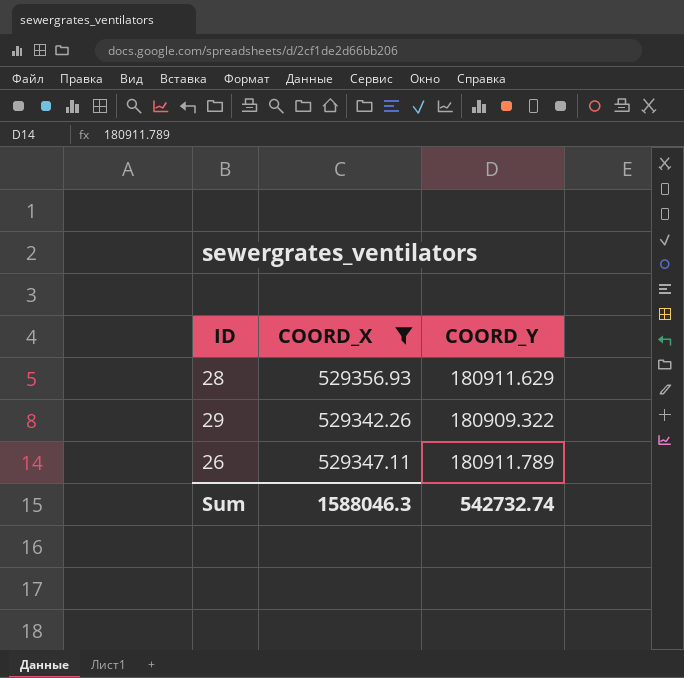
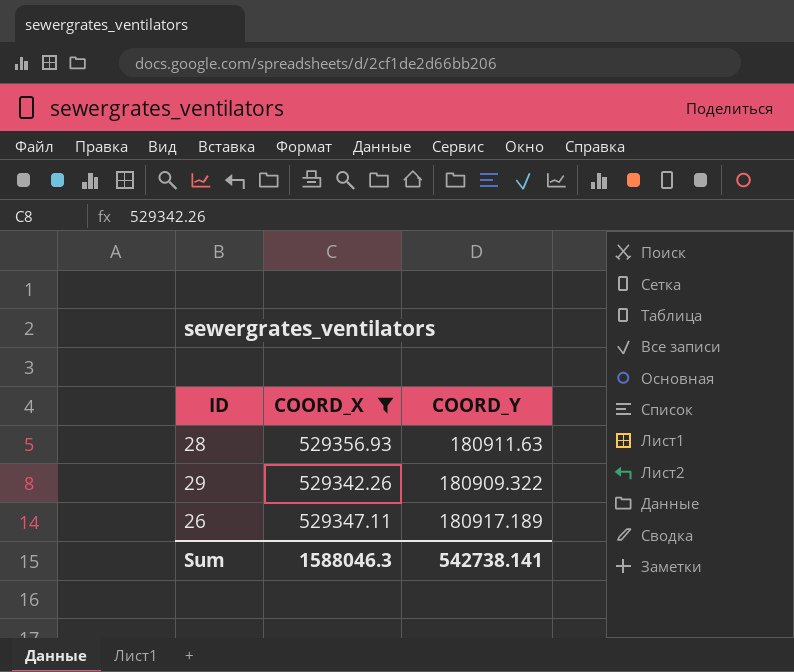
28 | COORD_Y: 180911.629 -> 180911.63
26 | COORD_Y: 180911.789 -> 180917.189
Sum | COORD_Y: 542732.74 -> 542738.141

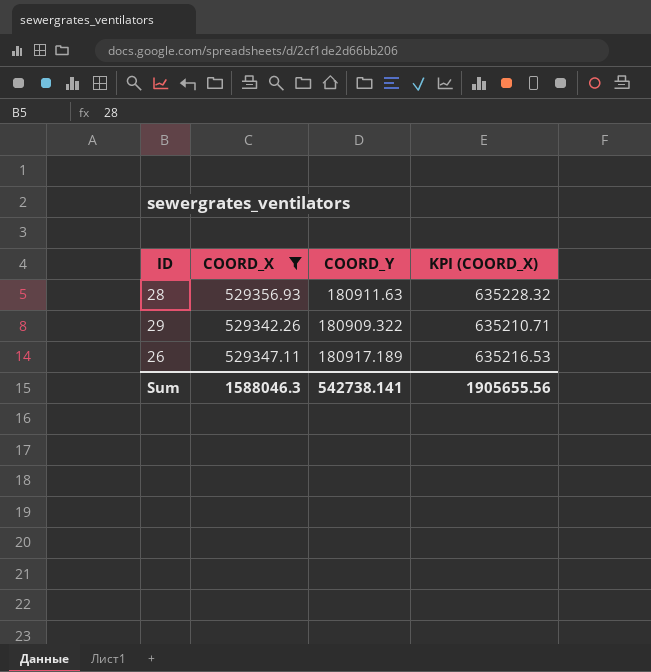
column KPI (COORD_X) | formula: none -> [COORD_X] * 1.2

